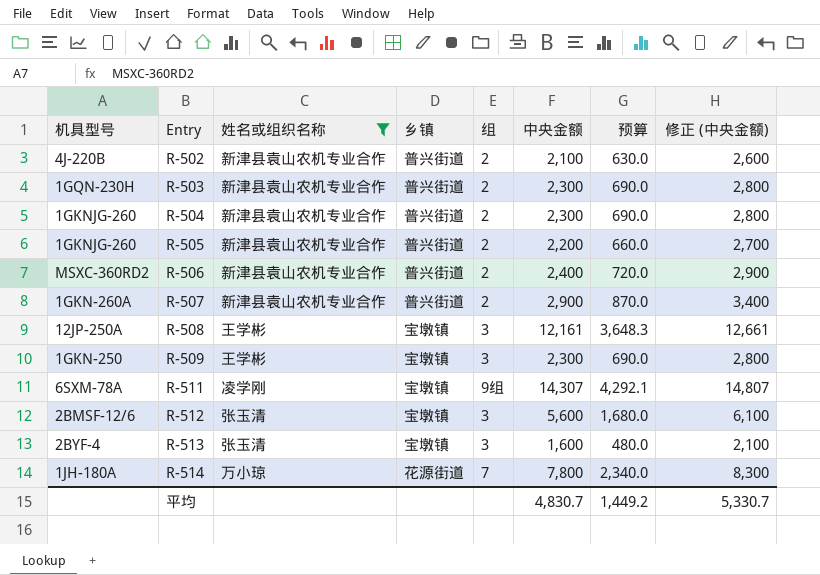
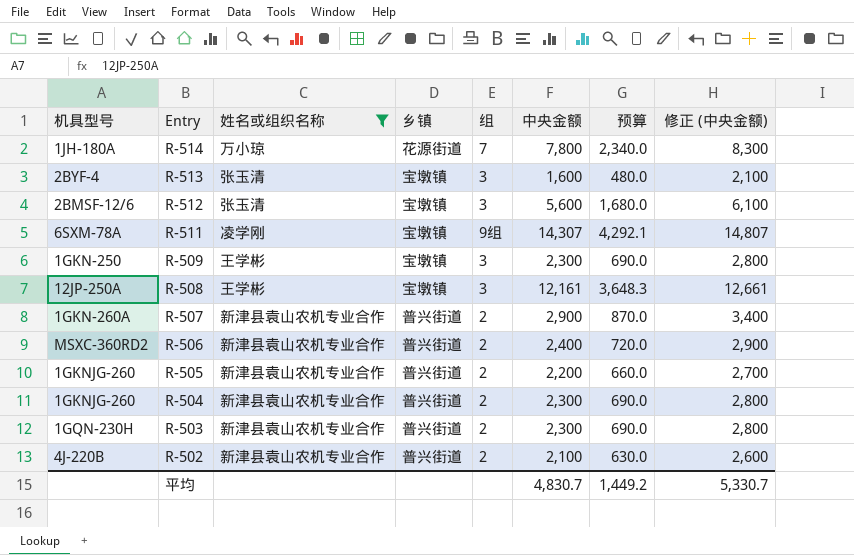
row order: Entry ascending -> Entry descending

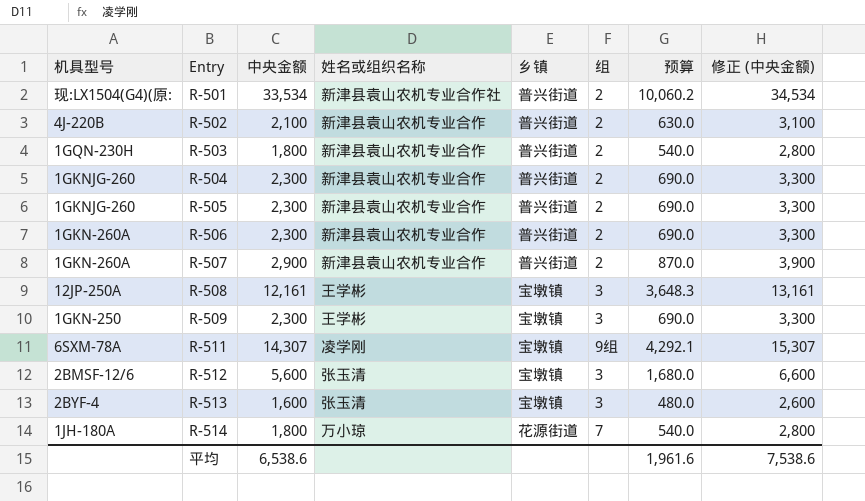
filter: 姓名或组织名称 != 新津县袁山农机专业合作社 -> none
row order: Entry descending -> Entry ascending
column 中央金额 | position: 6 -> 3
column 修正 (中央金额) | formula: [中央金额] + 500 -> [中央金额] + 1000
R-503 | 中央金额: 2,300 -> 1,800
R-503 | 预算: 690.0 -> 540.0
R-505 | 中央金额: 2,200 -> 2,300
R-505 | 预算: 660.0 -> 690.0
R-506 | 机具型号: MSXC-360RD2 -> 1GKN-260A
R-506 | 中央金额: 2,400 -> 2,300
R-506 | 预算: 720.0 -> 690.0
R-514 | 中央金额: 7,800 -> 1,800
R-514 | 预算: 2,340.0 -> 540.0
平均 | 中央金额: 4,830.7 -> 6,538.6
平均 | 预算: 1,449.2 -> 1,961.6
平均 | 修正 (中央金额): 5,330.7 -> 7,538.6

